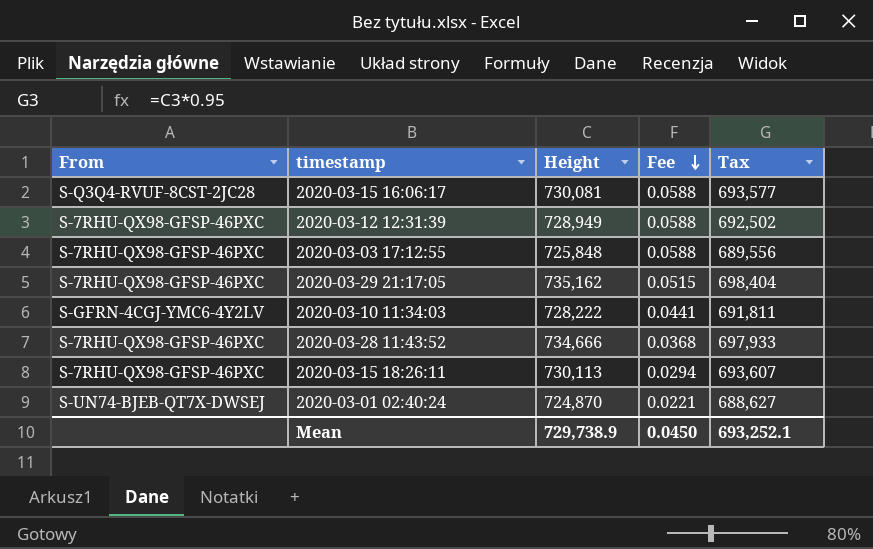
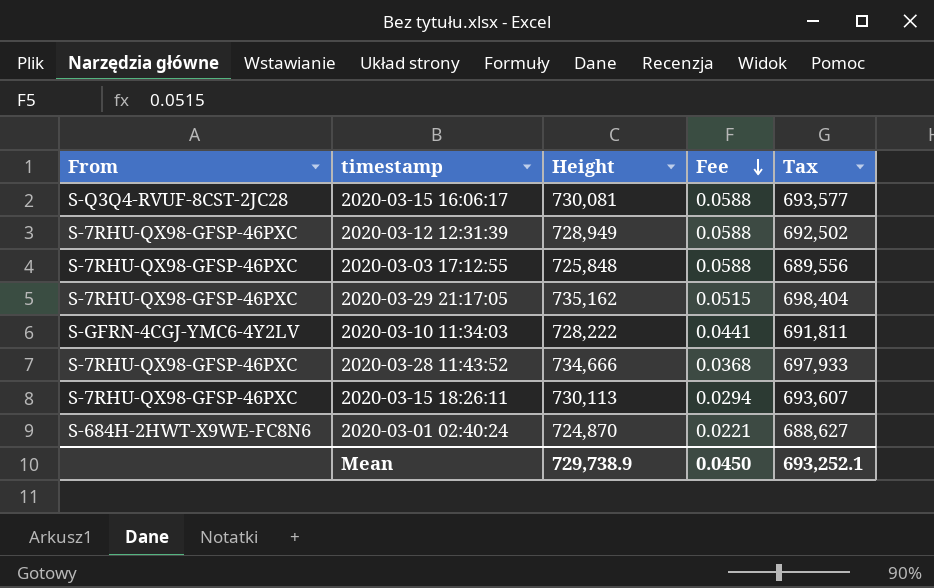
2020-03-01 02:40:24 | From: S-UN74-BJEB-QT7X-DWSEJ -> S-684H-2HWT-X9WE-FC8N6

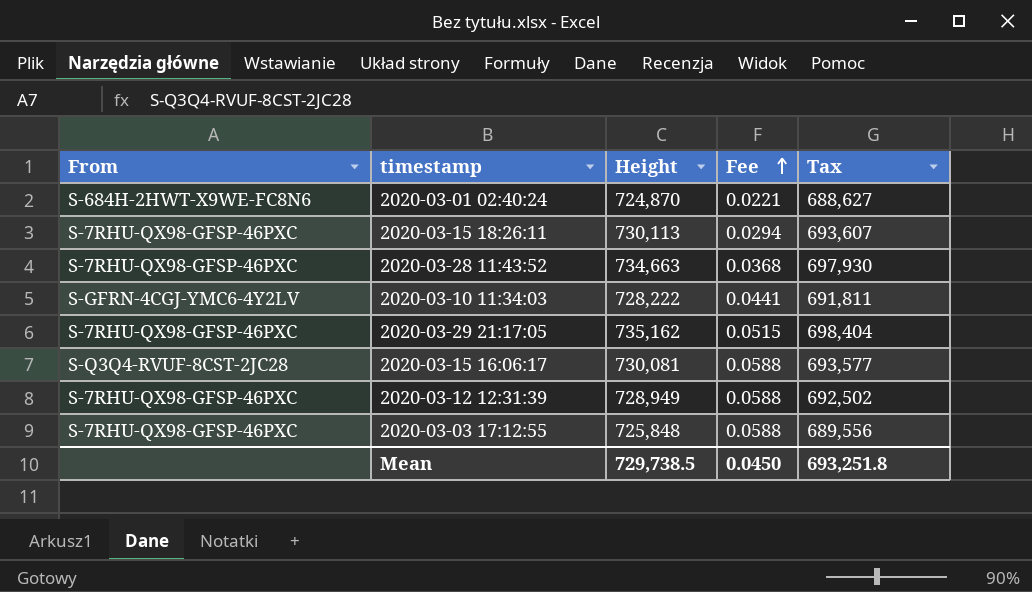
row order: Fee descending -> Fee ascending
2020-03-28 11:43:52 | Height: 734,666 -> 734,663
2020-03-28 11:43:52 | Tax: 697,933 -> 697,930
Mean | Height: 729,738.9 -> 729,738.5
Mean | Tax: 693,252.1 -> 693,251.8

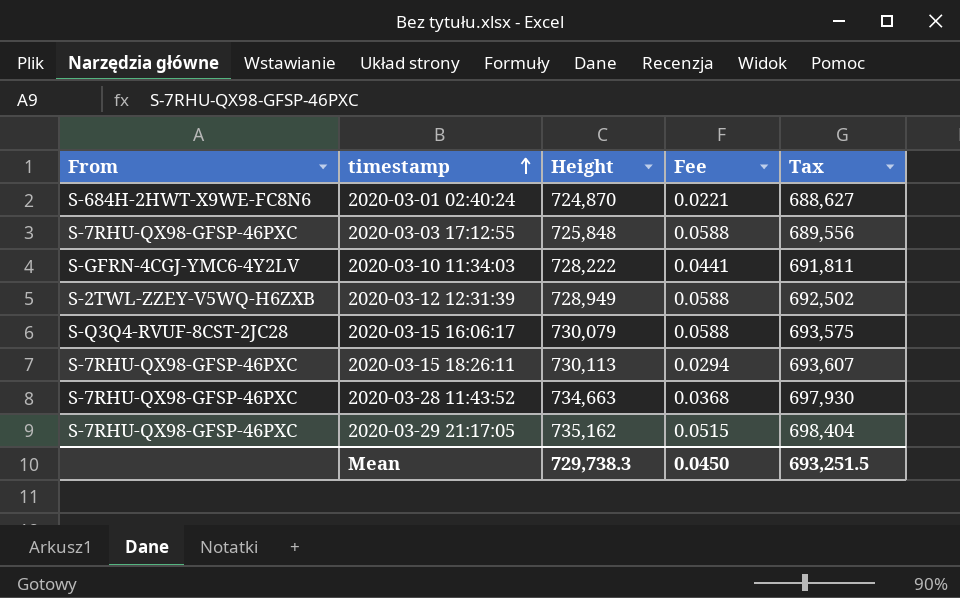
row order: Fee ascending -> timestamp ascending
2020-03-12 12:31:39 | From: S-7RHU-QX98-GFSP-46PXC -> S-2TWL-ZZEY-V5WQ-H6ZXB
2020-03-15 16:06:17 | Height: 730,081 -> 730,079
2020-03-15 16:06:17 | Tax: 693,577 -> 693,575
Mean | Height: 729,738.5 -> 729,738.3
Mean | Tax: 693,251.8 -> 693,251.5

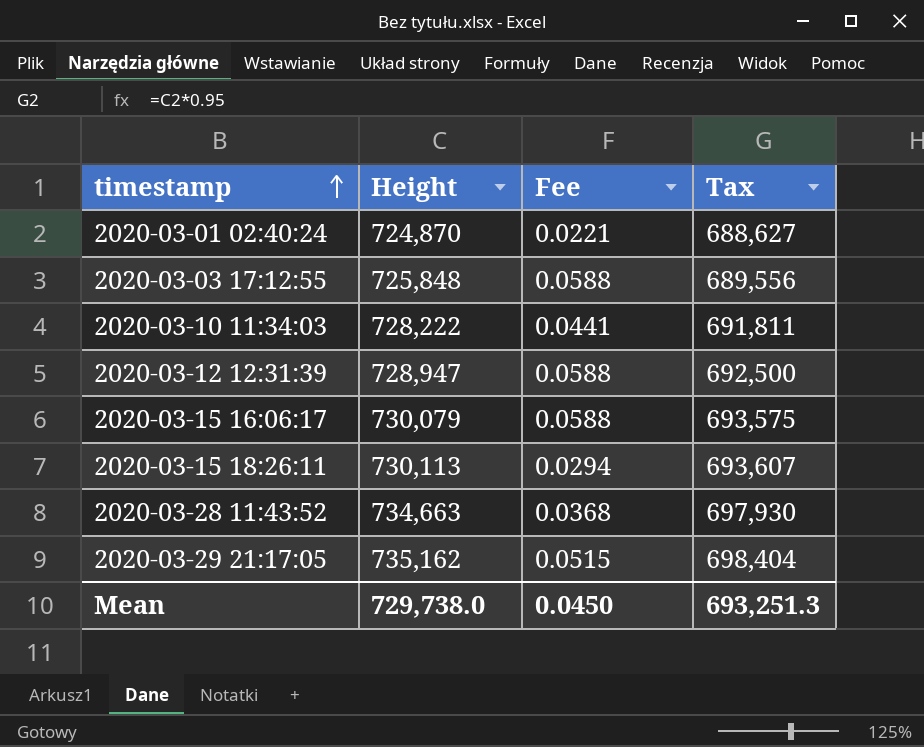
column From | position: 1 -> none
2020-03-12 12:31:39 | Height: 728,949 -> 728,947
2020-03-12 12:31:39 | Tax: 692,502 -> 692,500
Mean | Height: 729,738.3 -> 729,738.0
Mean | Tax: 693,251.5 -> 693,251.3

